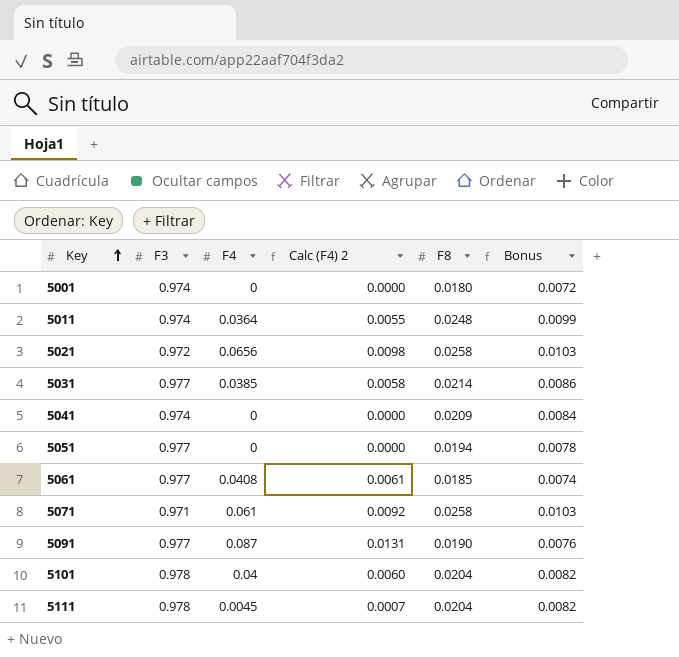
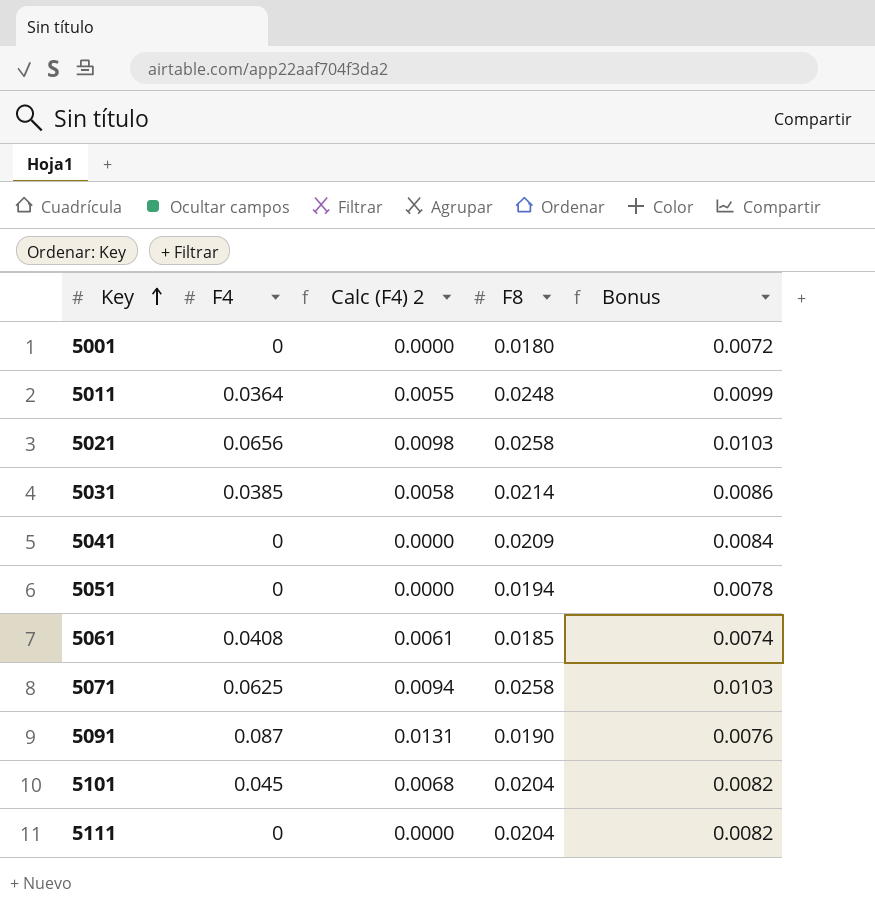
column F3 | position: 2 -> none
5071 | F4: 0.061 -> 0.0625
5071 | Calc (F4) 2: 0.0092 -> 0.0094
5101 | F4: 0.04 -> 0.045
5101 | Calc (F4) 2: 0.0060 -> 0.0068
5111 | F4: 0.0045 -> 0
5111 | Calc (F4) 2: 0.0007 -> 0.0000

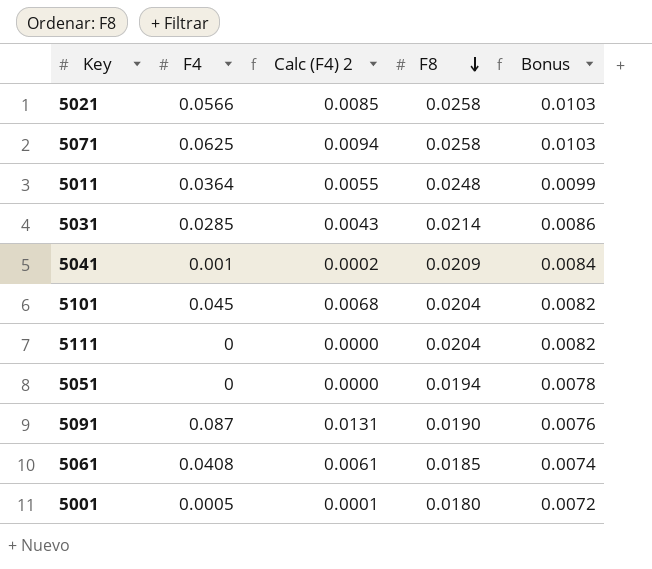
row order: Key ascending -> F8 descending
5021 | F4: 0.0656 -> 0.0566
5021 | Calc (F4) 2: 0.0098 -> 0.0085
5031 | F4: 0.0385 -> 0.0285
5031 | Calc (F4) 2: 0.0058 -> 0.0043
5041 | F4: 0 -> 0.001
5041 | Calc (F4) 2: 0.0000 -> 0.0002
5001 | F4: 0 -> 0.0005
5001 | Calc (F4) 2: 0.0000 -> 0.0001

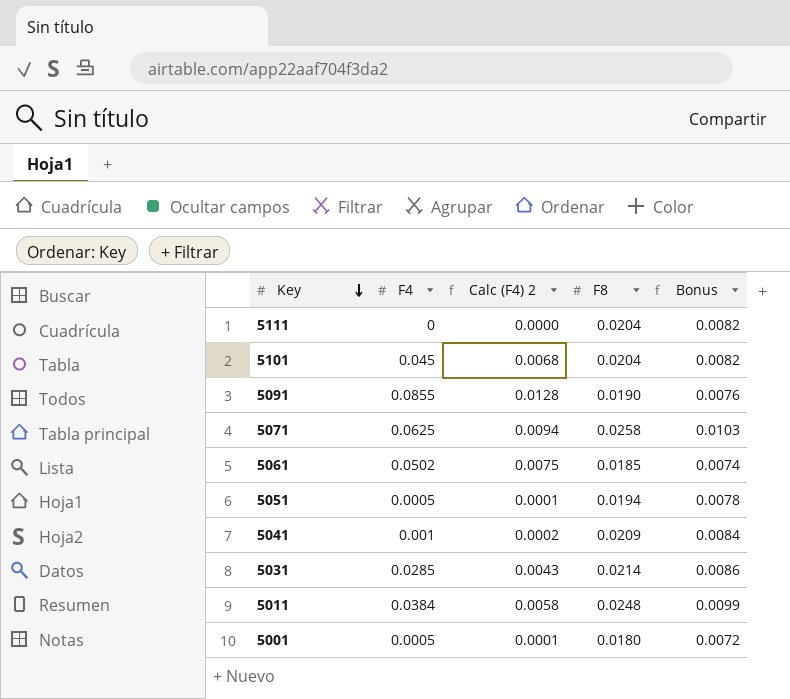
row order: F8 descending -> Key descending
row 5021: 0.0566 | 0.0085 | 0.0258 | 0.0103 -> none
5091 | F4: 0.087 -> 0.0855
5091 | Calc (F4) 2: 0.0131 -> 0.0128
5061 | F4: 0.0408 -> 0.0502
5061 | Calc (F4) 2: 0.0061 -> 0.0075
5051 | F4: 0 -> 0.0005
5051 | Calc (F4) 2: 0.0000 -> 0.0001
5011 | F4: 0.0364 -> 0.0384
5011 | Calc (F4) 2: 0.0055 -> 0.0058

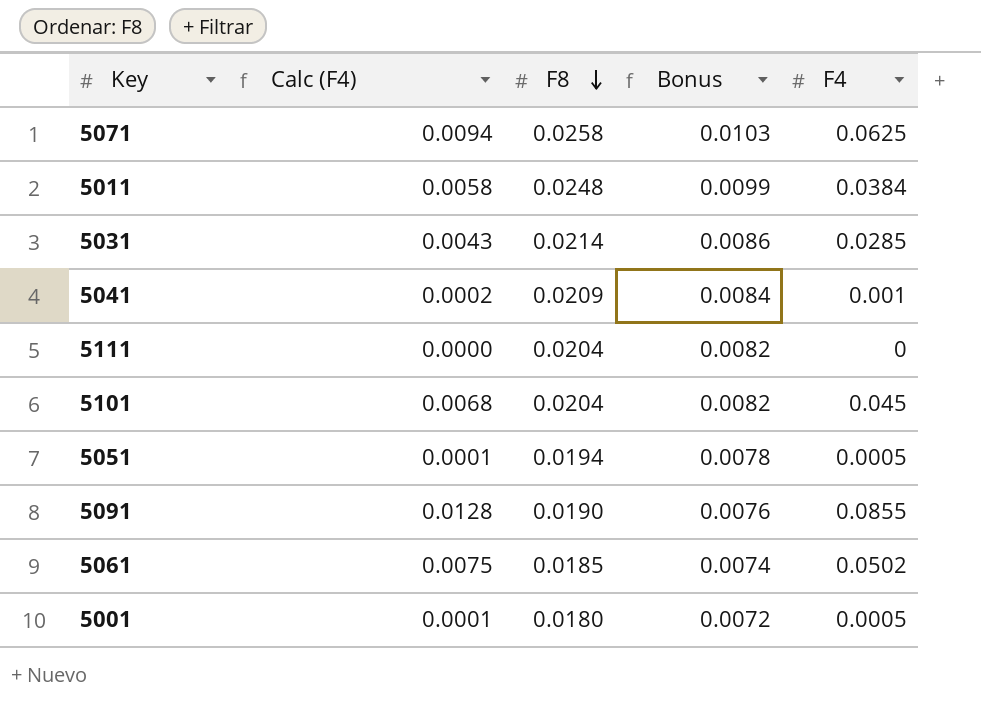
row order: Key descending -> F8 descending
column name: Calc (F4) 2 -> Calc (F4)
column F4 | position: 2 -> 5

